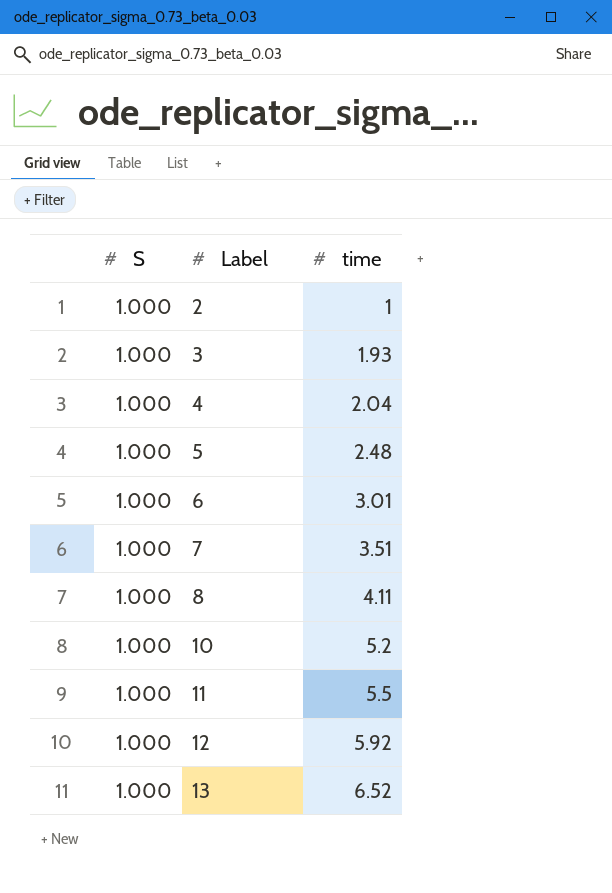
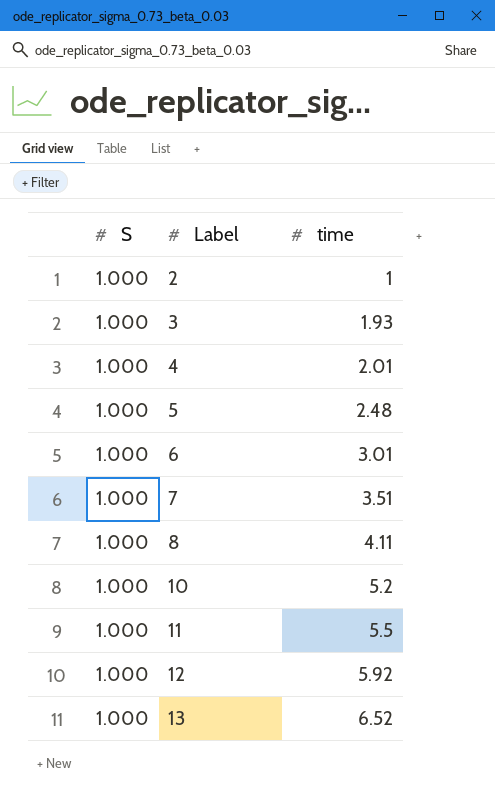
4 | time: 2.04 -> 2.01

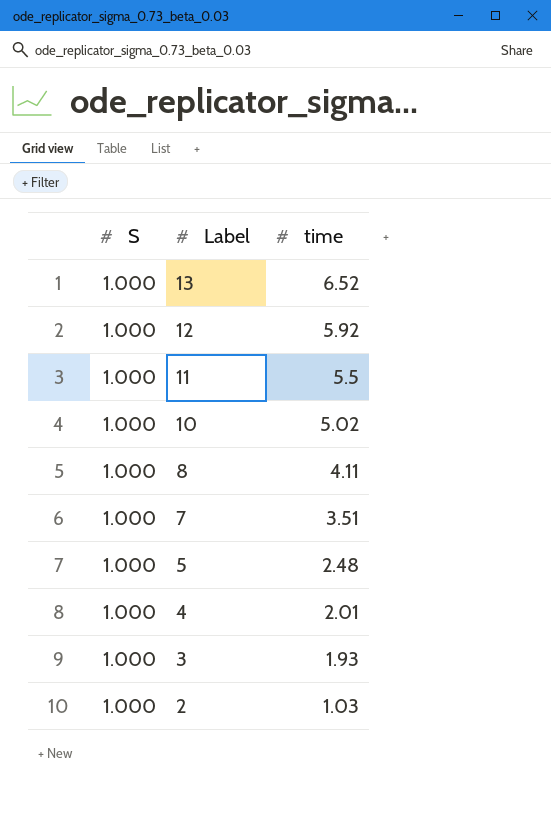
row order: Label ascending -> Label descending
row 6: 1.000 | 3.01 -> none
10 | time: 5.2 -> 5.02
2 | time: 1 -> 1.03

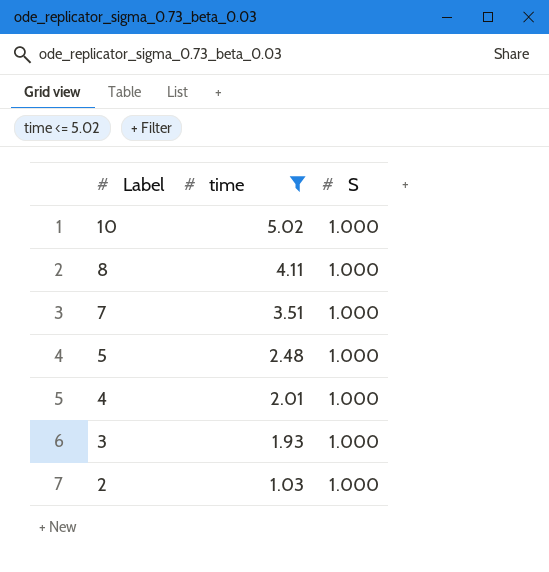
filter: none -> time <= 5.02
column S | position: 1 -> 3

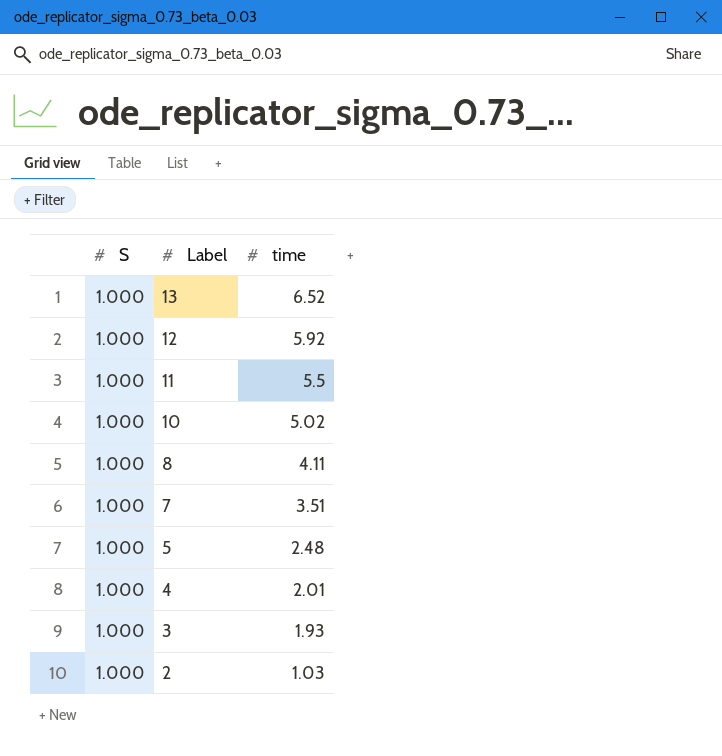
filter: time <= 5.02 -> none
column S | position: 3 -> 1

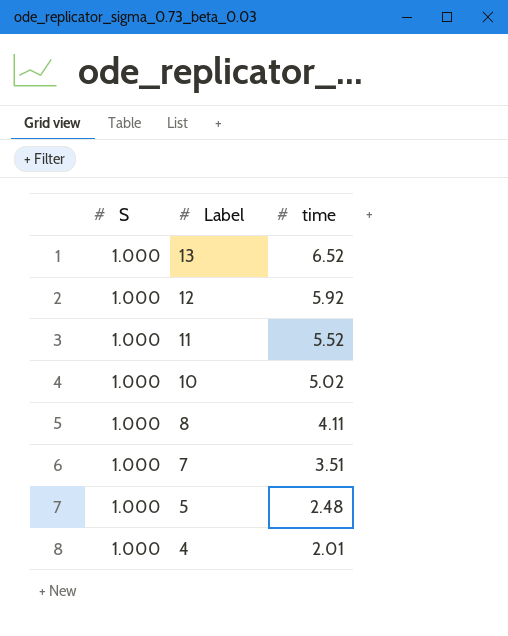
row 3: 1.000 | 1.93 -> none
row 2: 1.000 | 1.03 -> none
11 | time: 5.5 -> 5.52

